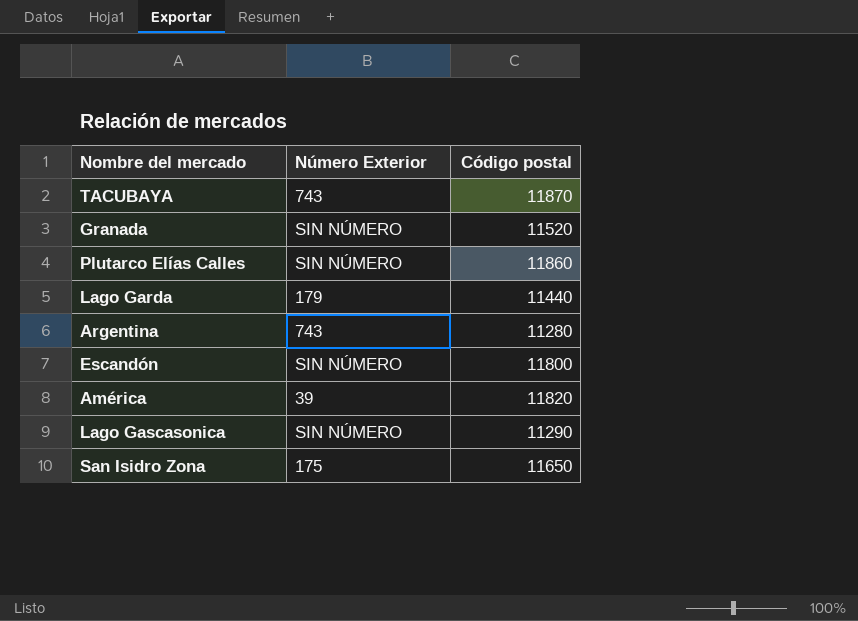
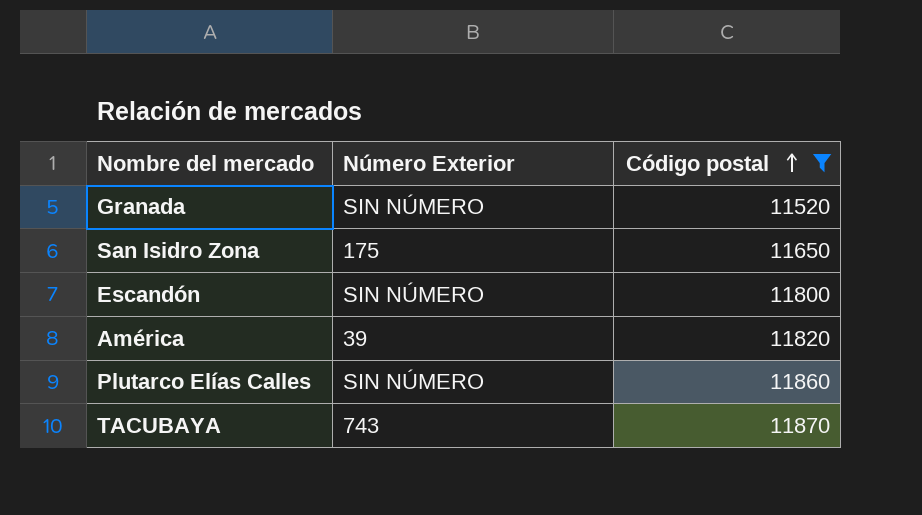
filter: none -> Código postal >= 11520
row order: none -> Código postal ascending

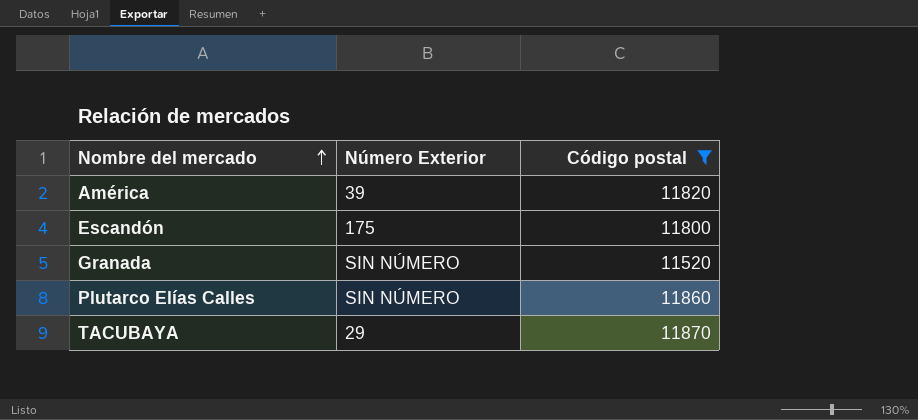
row order: Código postal ascending -> Nombre del mercado ascending
row San Isidro Zona: 175 | 11650 -> none
Escandón | Número Exterior: SIN NÚMERO -> 175
TACUBAYA | Número Exterior: 743 -> 29

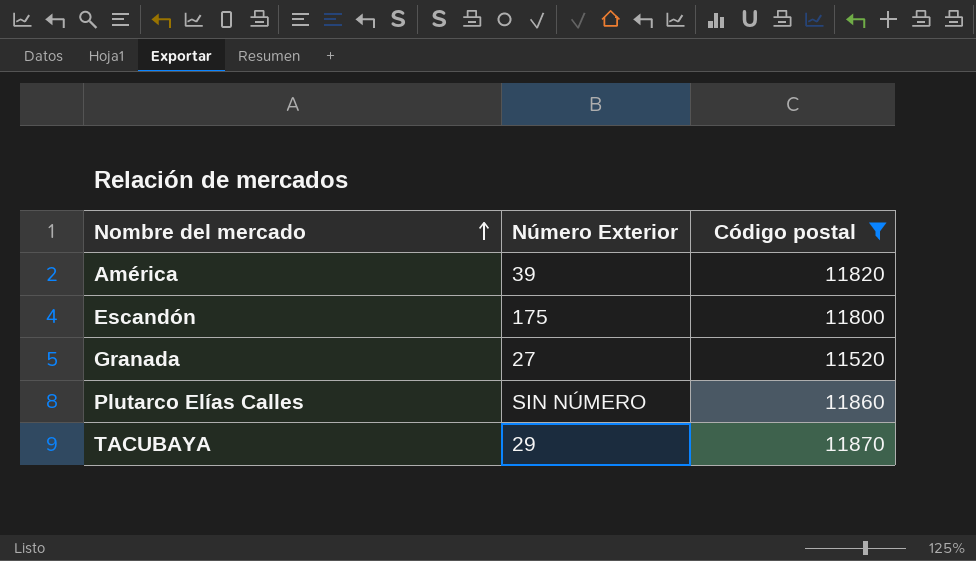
Granada | Número Exterior: SIN NÚMERO -> 27

